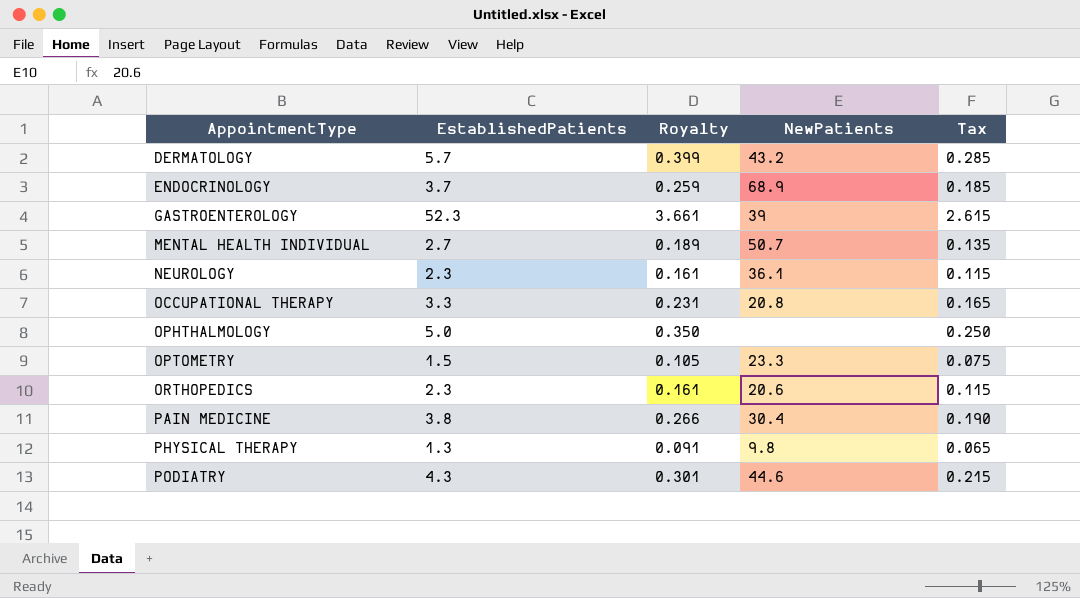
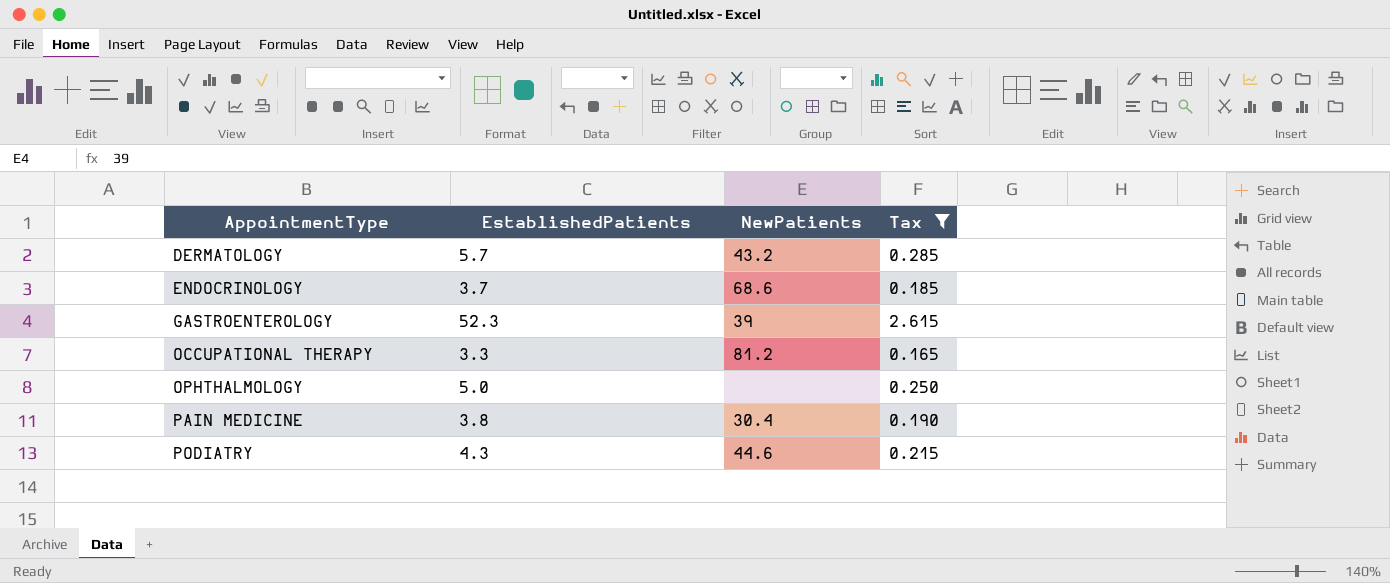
filter: none -> Tax >= 0.165
column Royalty | formula: [EstablishedPatients] * 0.07 -> none
ENDOCRINOLOGY | NewPatients: 68.9 -> 68.6
OCCUPATIONAL THERAPY | NewPatients: 20.8 -> 81.2

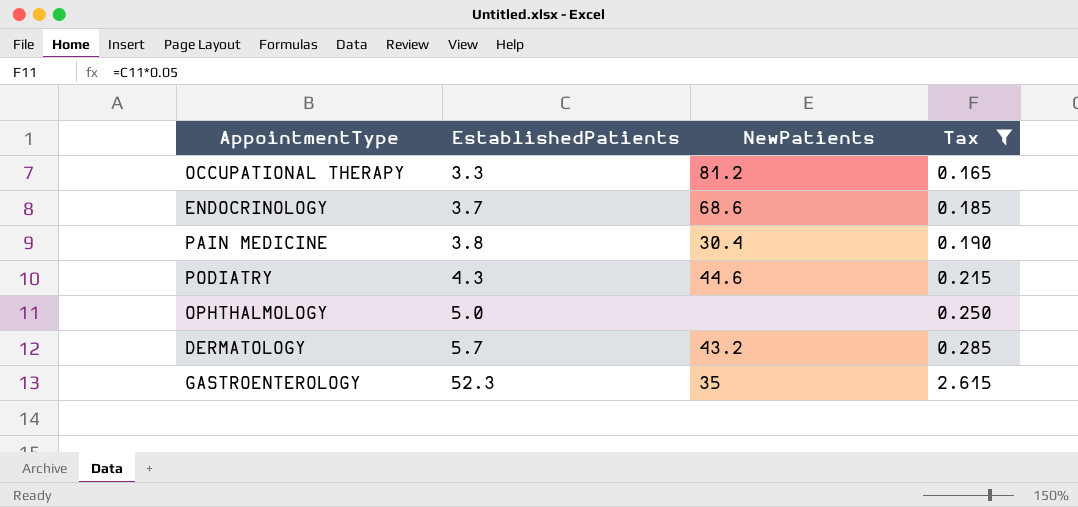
row order: AppointmentType ascending -> EstablishedPatients ascending
GASTROENTEROLOGY | NewPatients: 39 -> 35

